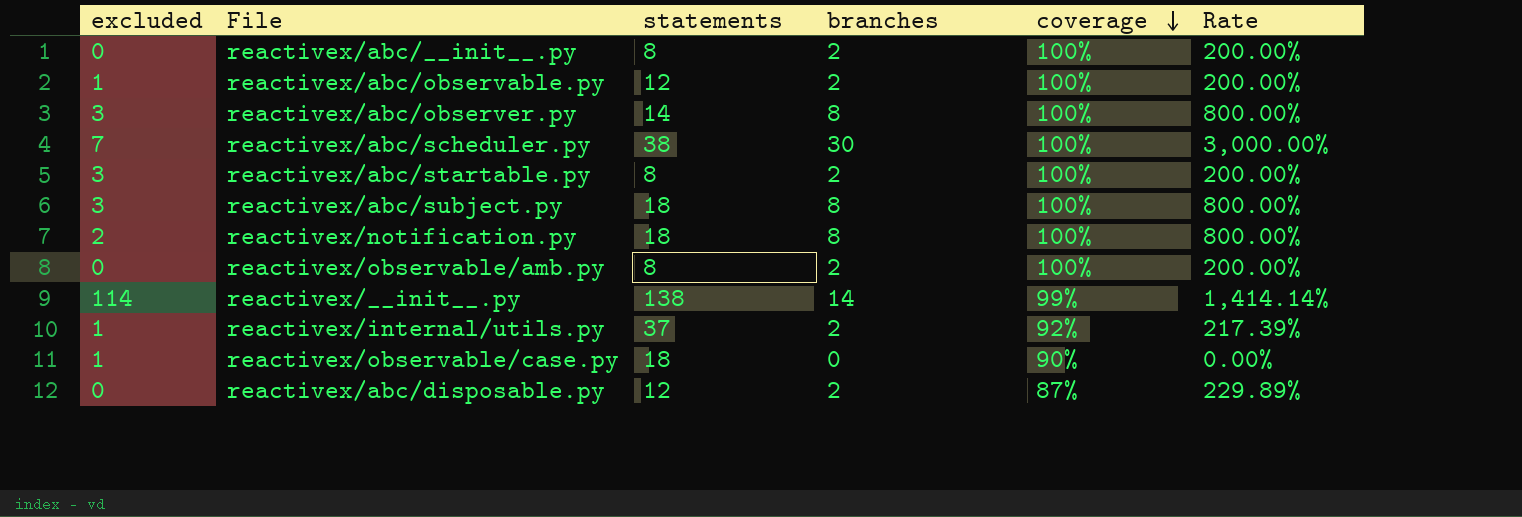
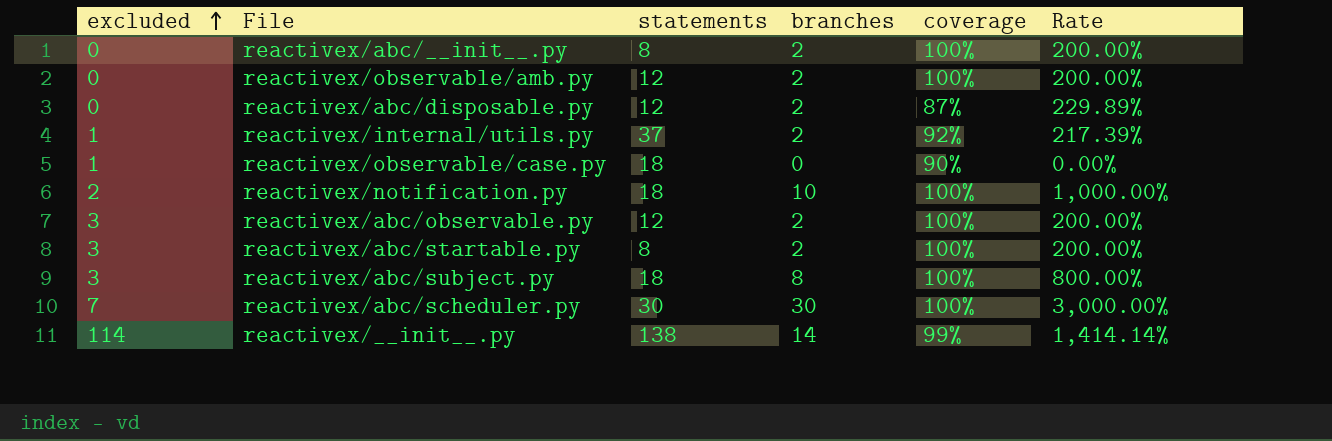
row order: coverage descending -> excluded ascending
row reactivex/abc/observer.py: 3 | 14 | 8 | 100% | 800.00% -> none
reactivex/observable/amb.py | statements: 8 -> 12
reactivex/notification.py | branches: 8 -> 10
reactivex/notification.py | Rate: 800.00% -> 1,000.00%
reactivex/abc/observable.py | excluded: 1 -> 3
reactivex/abc/scheduler.py | statements: 38 -> 30

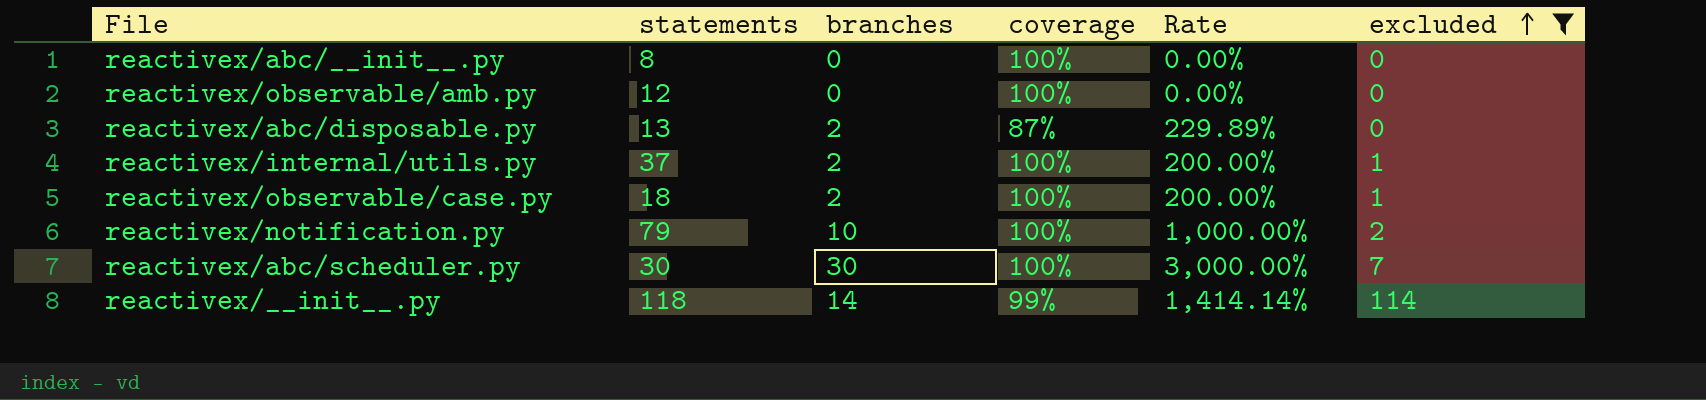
filter: none -> excluded != 3
column excluded | position: 1 -> 6
reactivex/abc/__init__.py | branches: 2 -> 0
reactivex/abc/__init__.py | Rate: 200.00% -> 0.00%
reactivex/observable/amb.py | branches: 2 -> 0
reactivex/observable/amb.py | Rate: 200.00% -> 0.00%
reactivex/abc/disposable.py | statements: 12 -> 13
reactivex/internal/utils.py | coverage: 92% -> 100%
reactivex/internal/utils.py | Rate: 217.39% -> 200.00%
reactivex/observable/case.py | branches: 0 -> 2
reactivex/observable/case.py | coverage: 90% -> 100%
reactivex/observable/case.py | Rate: 0.00% -> 200.00%
reactivex/notification.py | statements: 18 -> 79
reactivex/__init__.py | statements: 138 -> 118

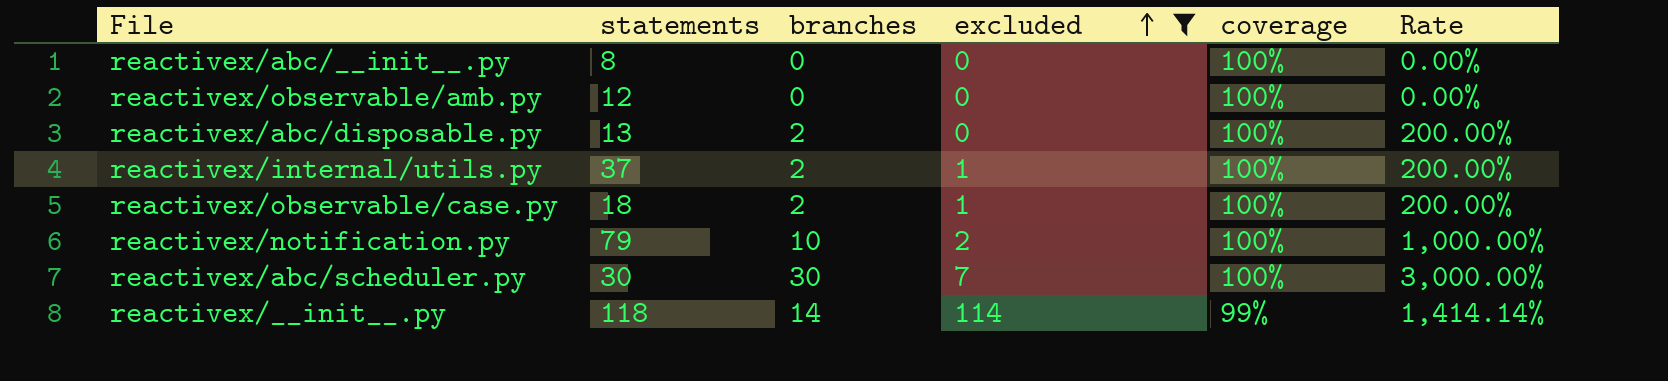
column excluded | position: 6 -> 4
reactivex/abc/disposable.py | coverage: 87% -> 100%
reactivex/abc/disposable.py | Rate: 229.89% -> 200.00%

